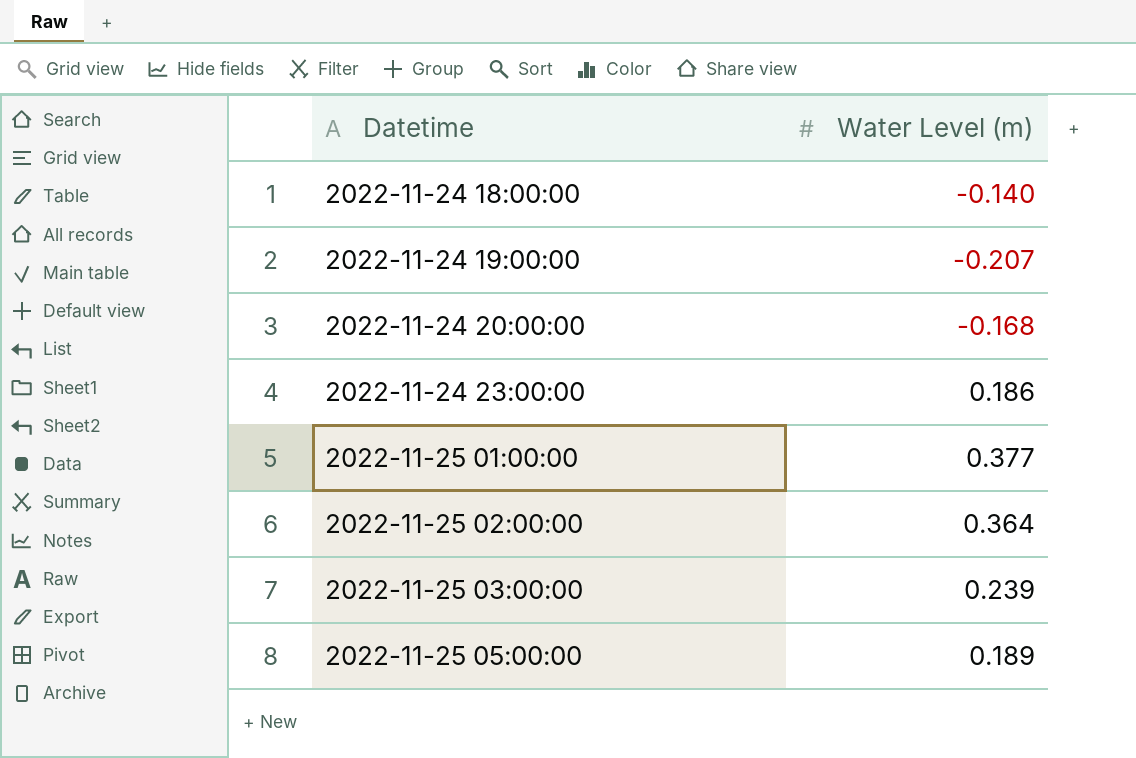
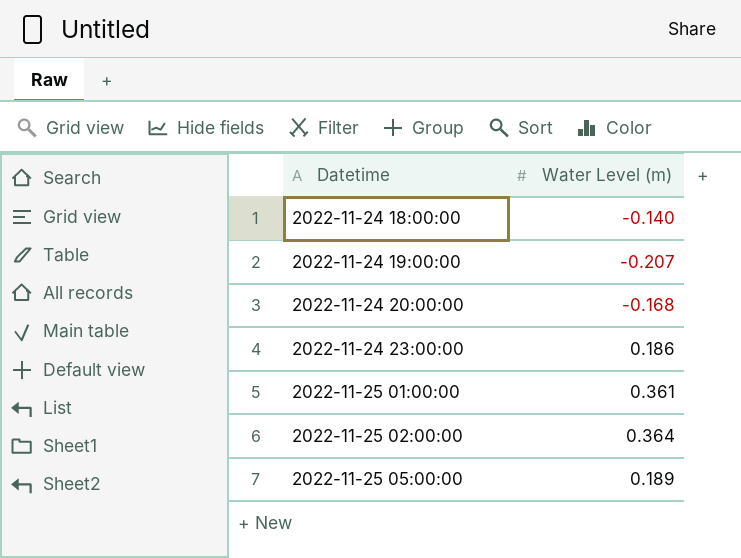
row 2022-11-25 03:00:00: 0.239 -> none
2022-11-25 01:00:00 | Water Level (m): 0.377 -> 0.361

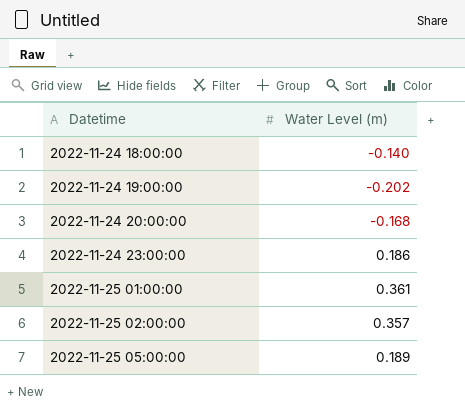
2022-11-24 19:00:00 | Water Level (m): -0.207 -> -0.202
2022-11-25 02:00:00 | Water Level (m): 0.364 -> 0.357

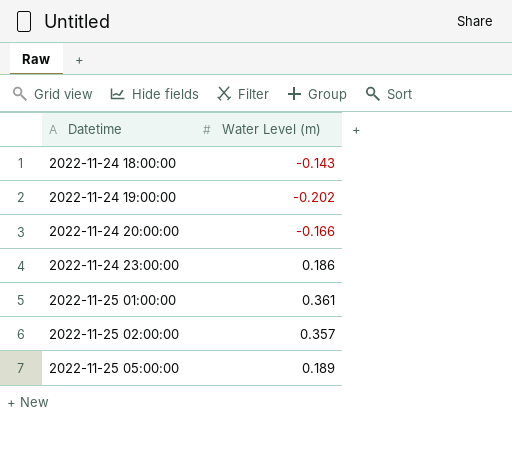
2022-11-24 18:00:00 | Water Level (m): -0.140 -> -0.143
2022-11-24 20:00:00 | Water Level (m): -0.168 -> -0.166

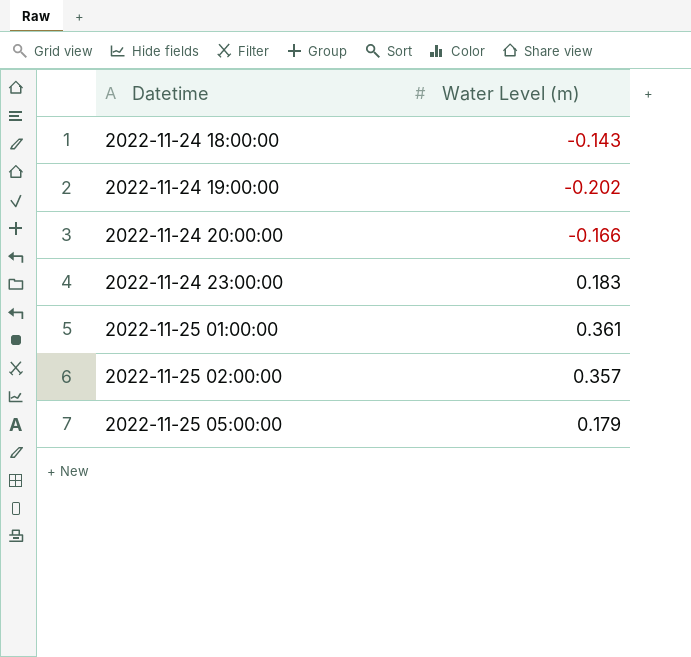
2022-11-24 23:00:00 | Water Level (m): 0.186 -> 0.183
2022-11-25 05:00:00 | Water Level (m): 0.189 -> 0.179

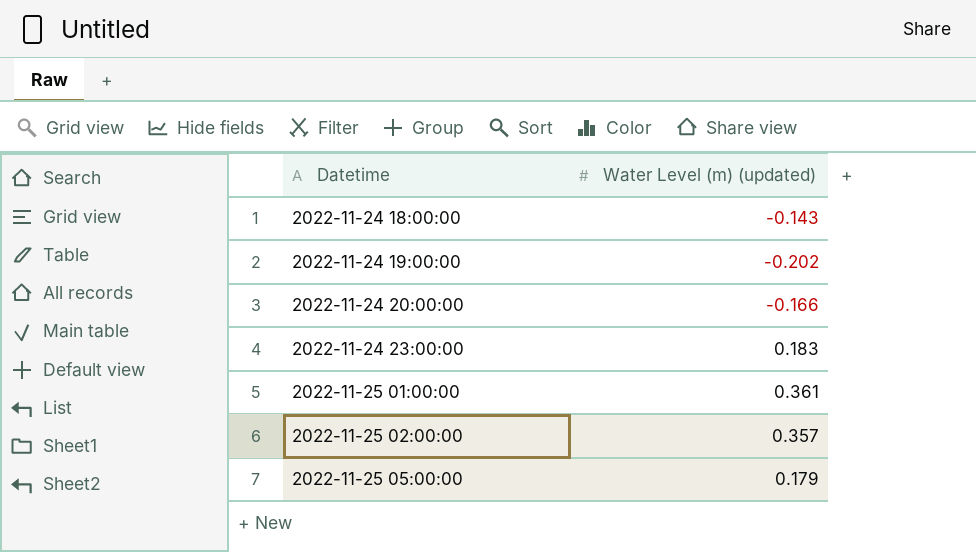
column name: Water Level (m) -> Water Level (m) (updated)

